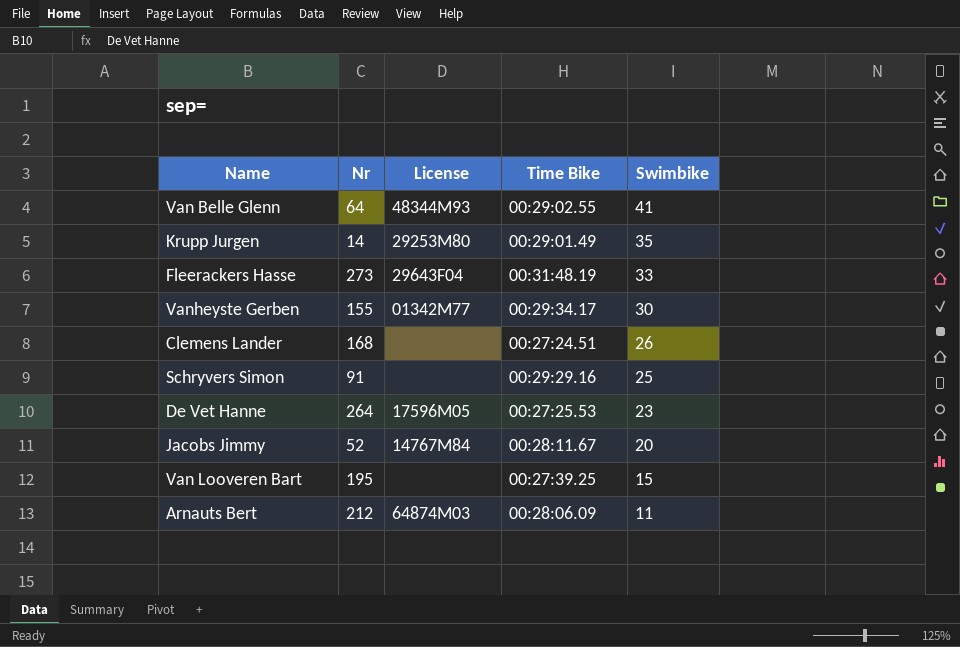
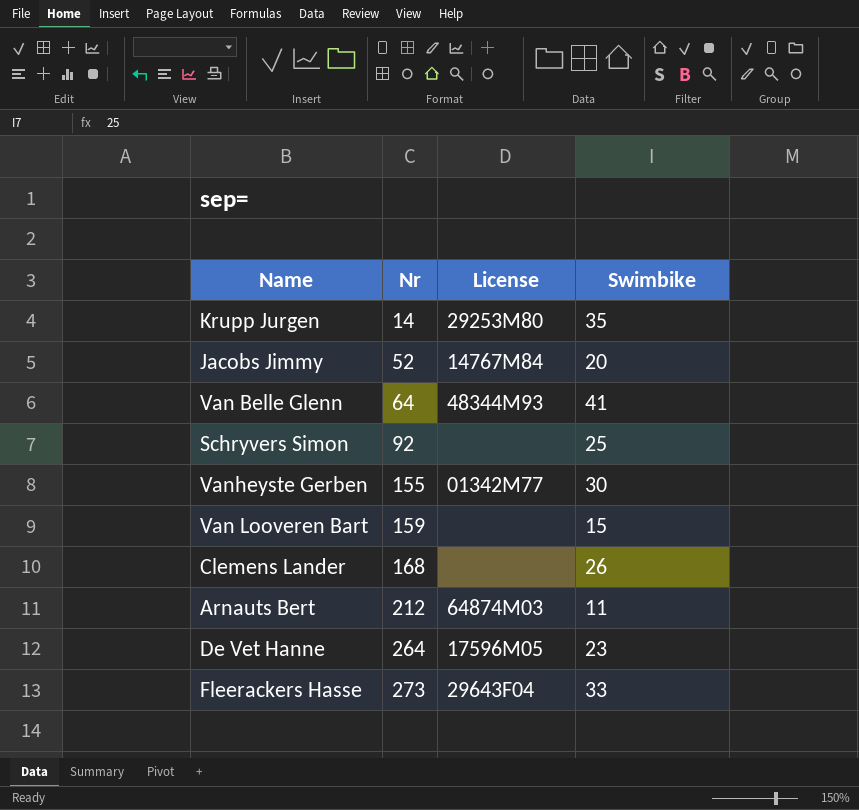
row order: Swimbike descending -> Nr ascending
column Time Bike | position: 4 -> none
Schryvers Simon | Nr: 91 -> 92
Van Looveren Bart | Nr: 195 -> 159

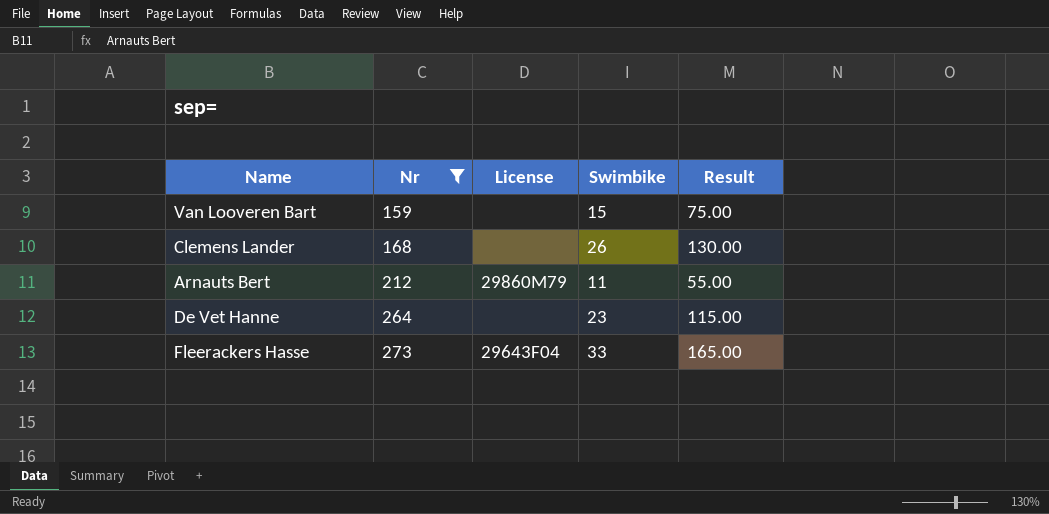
filter: none -> Nr >= 159
column Result | formula: none -> [Swimbike] * 5
Arnauts Bert | License: 64874M03 -> 29860M79
De Vet Hanne | License: 17596M05 -> none

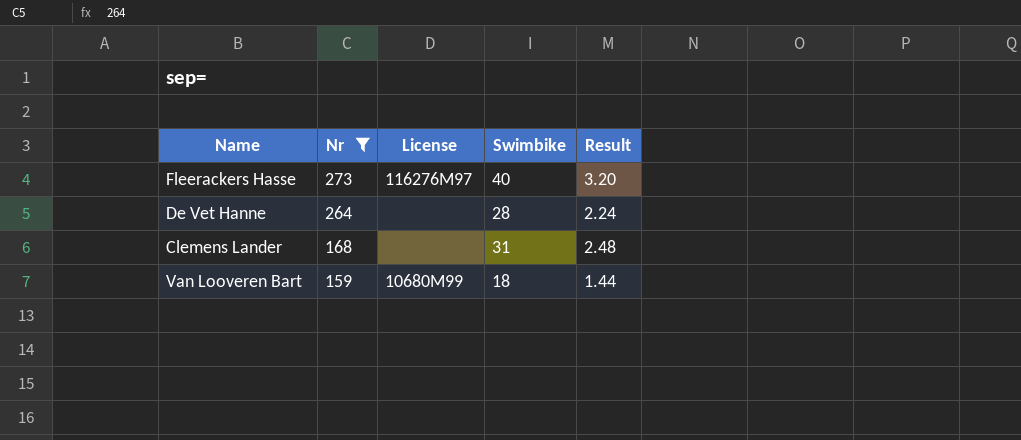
row order: Nr ascending -> Nr descending
column Result | formula: [Swimbike] * 5 -> [Swimbike] * 0.08
row Arnauts Bert: 212 | 29860M79 | 11 | 55.00 -> none
Fleerackers Hasse | License: 29643F04 -> 116276M97
Fleerackers Hasse | Swimbike: 33 -> 40
De Vet Hanne | Swimbike: 23 -> 28
Clemens Lander | Swimbike: 26 -> 31
Van Looveren Bart | License: none -> 10680M99
Van Looveren Bart | Swimbike: 15 -> 18

